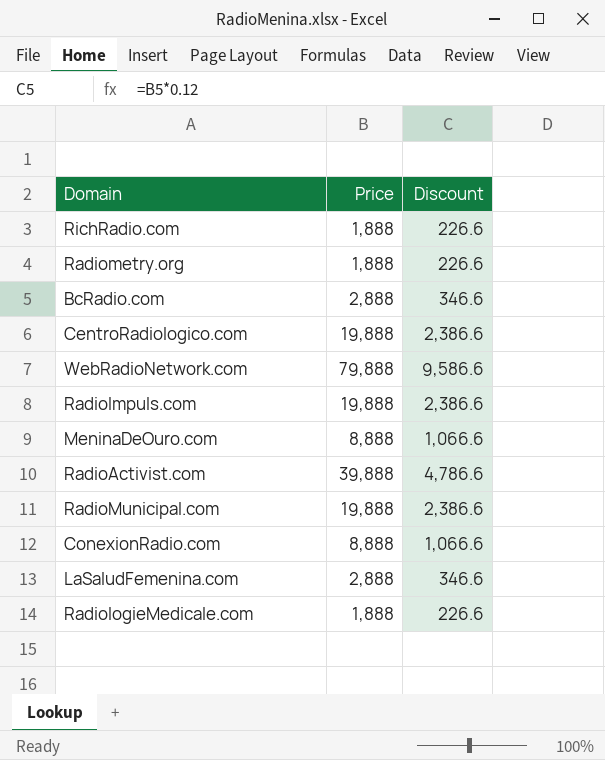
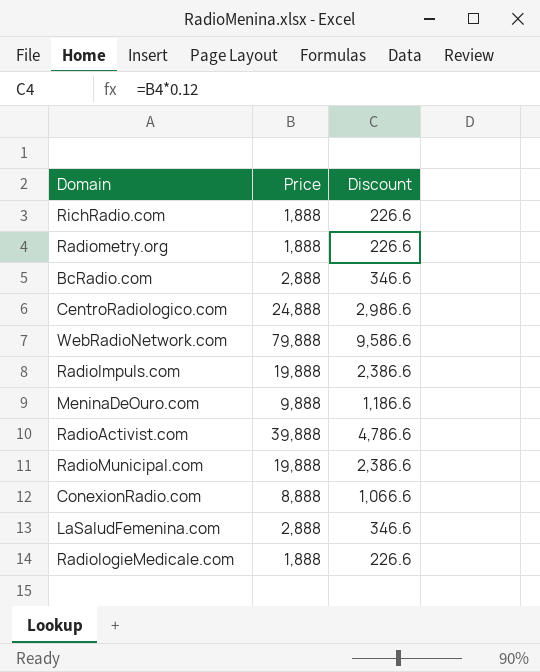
CentroRadiologico.com | Price: 19,888 -> 24,888
CentroRadiologico.com | Discount: 2,386.6 -> 2,986.6
MeninaDeOuro.com | Price: 8,888 -> 9,888
MeninaDeOuro.com | Discount: 1,066.6 -> 1,186.6

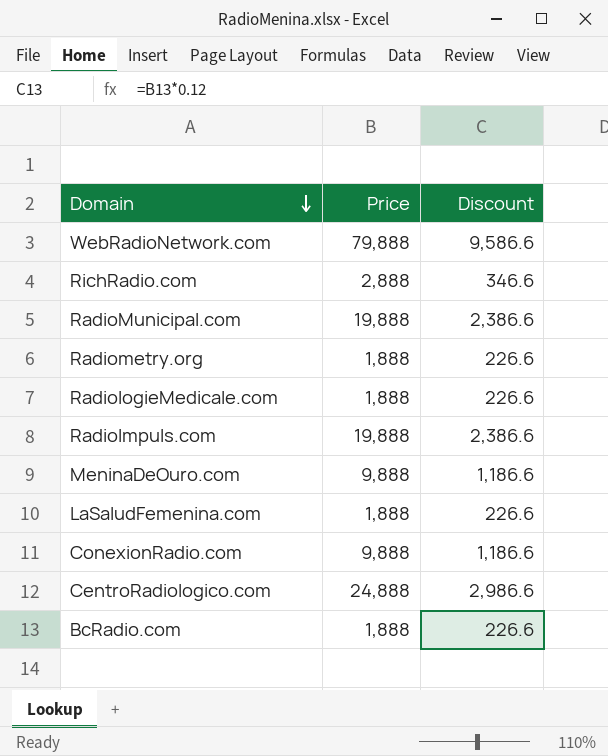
row order: none -> Domain descending
row RadioActivist.com: 39,888 | 4,786.6 -> none
RichRadio.com | Price: 1,888 -> 2,888
RichRadio.com | Discount: 226.6 -> 346.6
LaSaludFemenina.com | Price: 2,888 -> 1,888
LaSaludFemenina.com | Discount: 346.6 -> 226.6
ConexionRadio.com | Price: 8,888 -> 9,888
ConexionRadio.com | Discount: 1,066.6 -> 1,186.6
BcRadio.com | Price: 2,888 -> 1,888
BcRadio.com | Discount: 346.6 -> 226.6

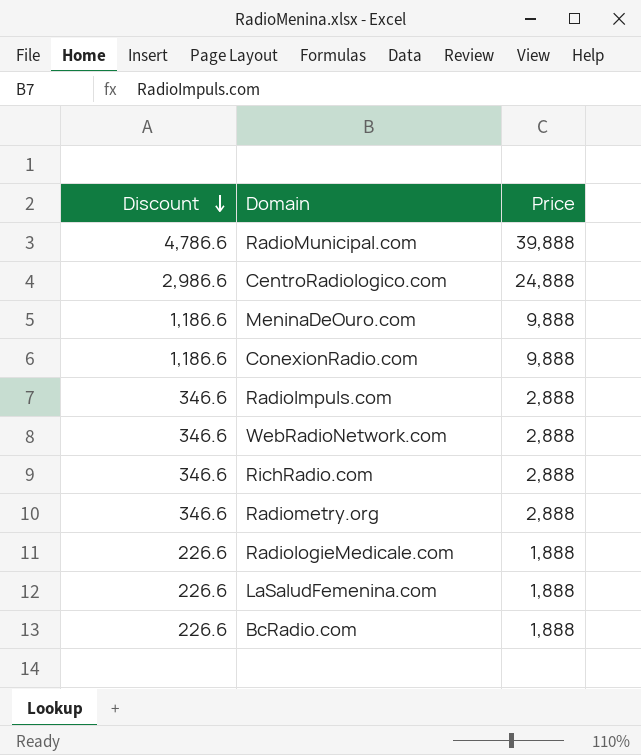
row order: Domain descending -> Discount descending
column Discount | position: 3 -> 1
RadioMunicipal.com | Discount: 2,386.6 -> 4,786.6
RadioMunicipal.com | Price: 19,888 -> 39,888
RadioImpuls.com | Discount: 2,386.6 -> 346.6
RadioImpuls.com | Price: 19,888 -> 2,888
WebRadioNetwork.com | Discount: 9,586.6 -> 346.6
WebRadioNetwork.com | Price: 79,888 -> 2,888
Radiometry.org | Discount: 226.6 -> 346.6
Radiometry.org | Price: 1,888 -> 2,888

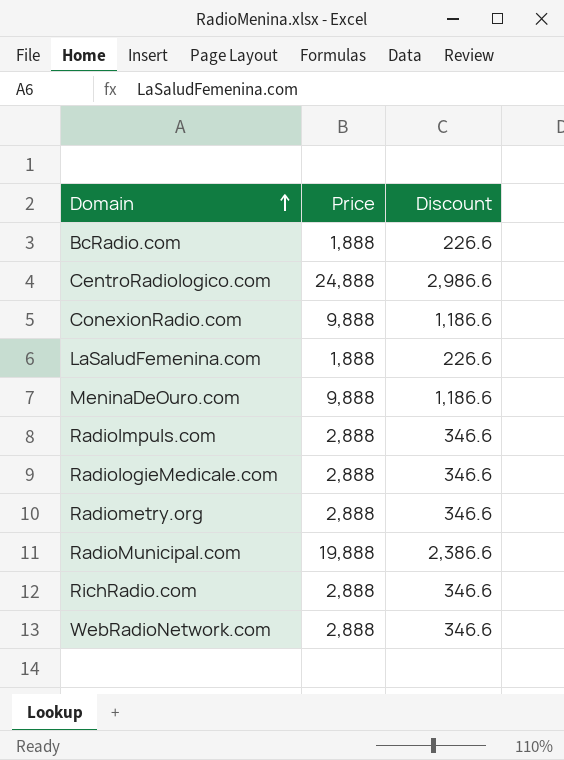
row order: Discount descending -> Domain ascending
column Discount | position: 1 -> 3
RadiologieMedicale.com | Price: 1,888 -> 2,888
RadiologieMedicale.com | Discount: 226.6 -> 346.6
RadioMunicipal.com | Price: 39,888 -> 19,888
RadioMunicipal.com | Discount: 4,786.6 -> 2,386.6

